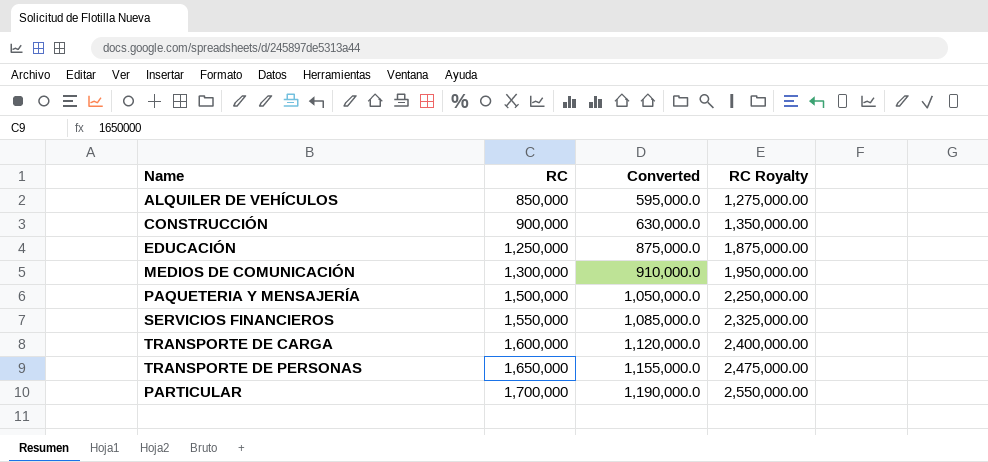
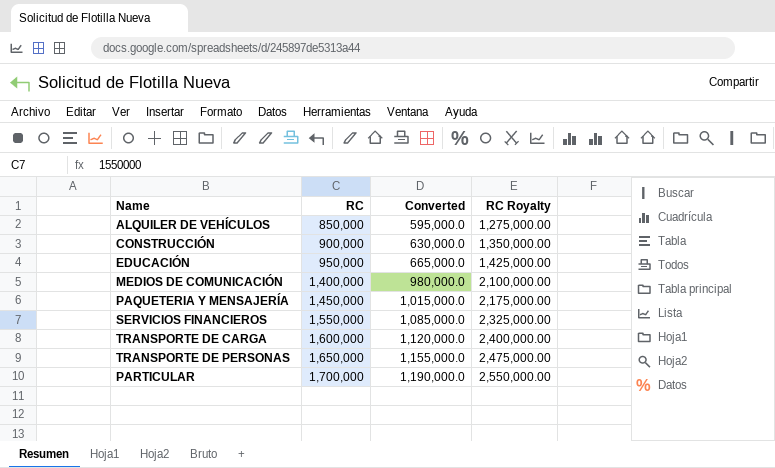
EDUCACIÓN | RC: 1,250,000 -> 950,000
EDUCACIÓN | Converted: 875,000.0 -> 665,000.0
EDUCACIÓN | RC Royalty: 1,875,000.00 -> 1,425,000.00
MEDIOS DE COMUNICACIÓN | RC: 1,300,000 -> 1,400,000
MEDIOS DE COMUNICACIÓN | Converted: 910,000.0 -> 980,000.0
MEDIOS DE COMUNICACIÓN | RC Royalty: 1,950,000.00 -> 2,100,000.00
PAQUETERIA Y MENSAJERÍA | RC: 1,500,000 -> 1,450,000
PAQUETERIA Y MENSAJERÍA | Converted: 1,050,000.0 -> 1,015,000.0
PAQUETERIA Y MENSAJERÍA | RC Royalty: 2,250,000.00 -> 2,175,000.00

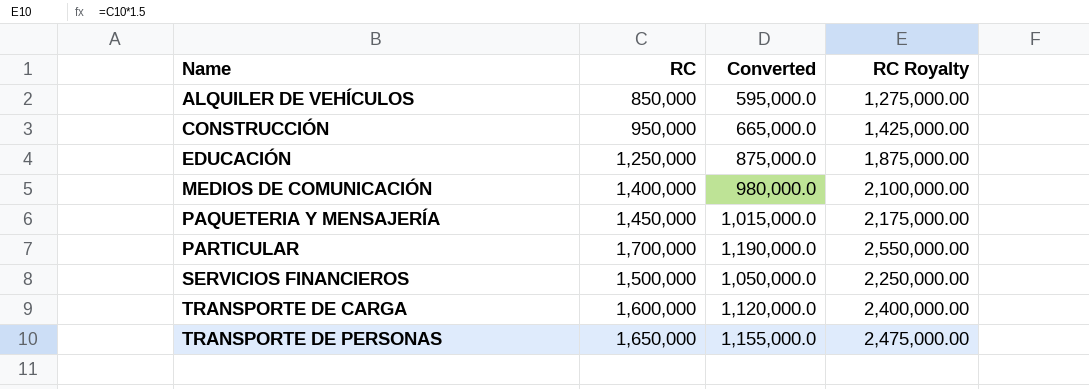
row order: RC ascending -> Name ascending
CONSTRUCCIÓN | RC: 900,000 -> 950,000
CONSTRUCCIÓN | Converted: 630,000.0 -> 665,000.0
CONSTRUCCIÓN | RC Royalty: 1,350,000.00 -> 1,425,000.00
EDUCACIÓN | RC: 950,000 -> 1,250,000
EDUCACIÓN | Converted: 665,000.0 -> 875,000.0
EDUCACIÓN | RC Royalty: 1,425,000.00 -> 1,875,000.00
SERVICIOS FINANCIEROS | RC: 1,550,000 -> 1,500,000
SERVICIOS FINANCIEROS | Converted: 1,085,000.0 -> 1,050,000.0
SERVICIOS FINANCIEROS | RC Royalty: 2,325,000.00 -> 2,250,000.00

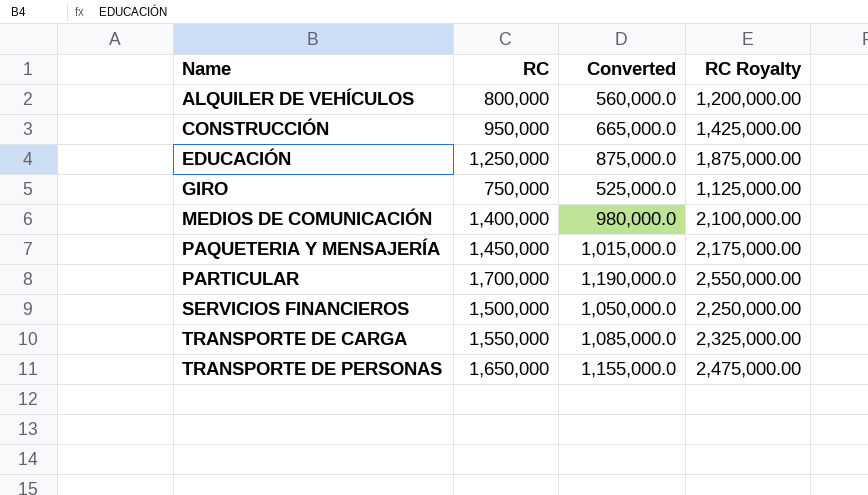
ALQUILER DE VEHÍCULOS | RC: 850,000 -> 800,000
ALQUILER DE VEHÍCULOS | Converted: 595,000.0 -> 560,000.0
ALQUILER DE VEHÍCULOS | RC Royalty: 1,275,000.00 -> 1,200,000.00
row GIRO: none -> 750,000 | 525,000.0 | 1,125,000.00
TRANSPORTE DE CARGA | RC: 1,600,000 -> 1,550,000
TRANSPORTE DE CARGA | Converted: 1,120,000.0 -> 1,085,000.0
TRANSPORTE DE CARGA | RC Royalty: 2,400,000.00 -> 2,325,000.00

